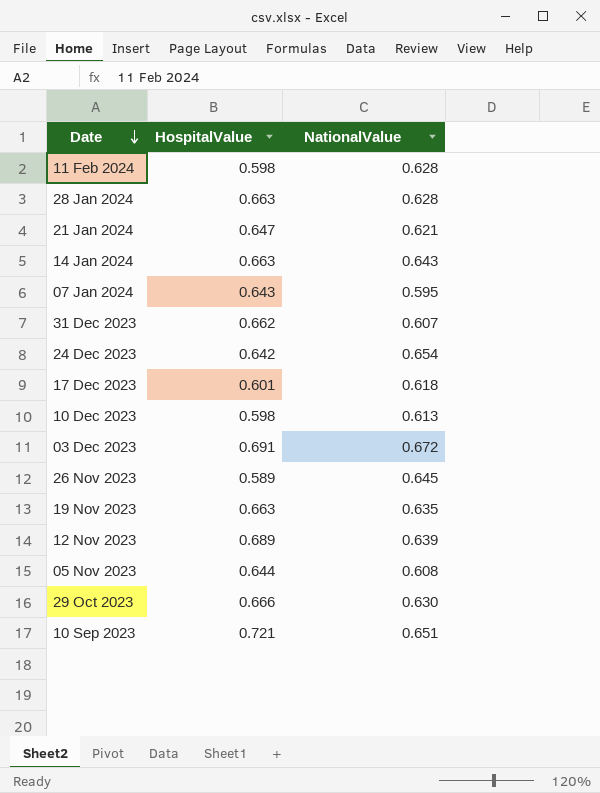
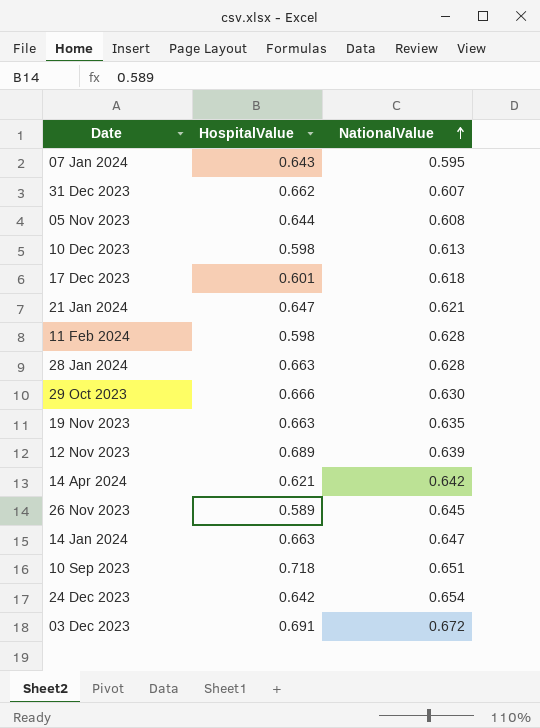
row order: Date descending -> NationalValue ascending
row 14 Apr 2024: none -> 0.621 | 0.642
14 Jan 2024 | NationalValue: 0.643 -> 0.647
10 Sep 2023 | HospitalValue: 0.721 -> 0.718

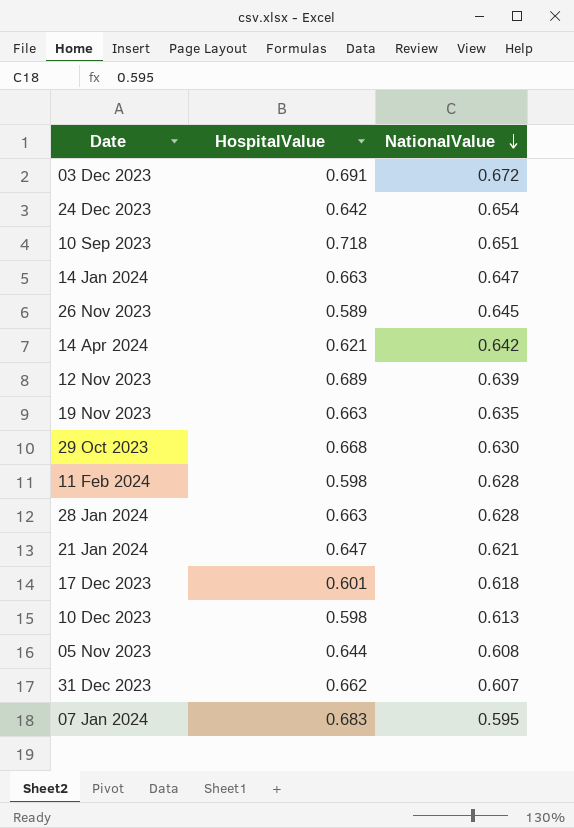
row order: NationalValue ascending -> NationalValue descending
29 Oct 2023 | HospitalValue: 0.666 -> 0.668
07 Jan 2024 | HospitalValue: 0.643 -> 0.683

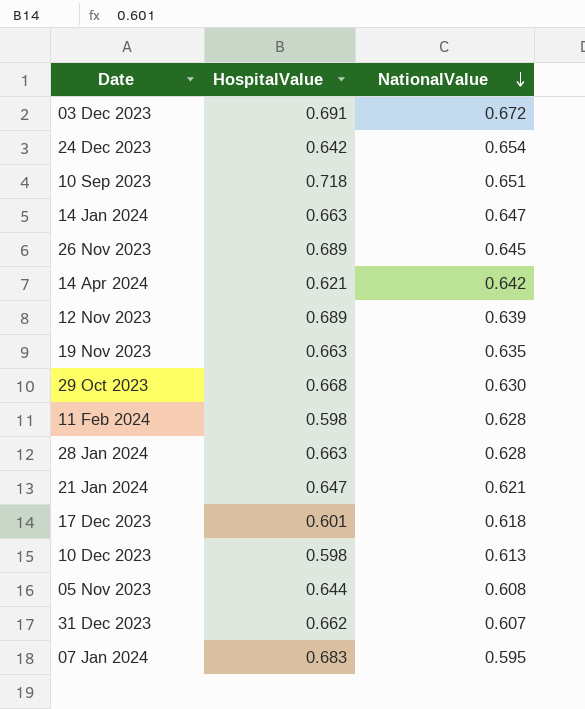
26 Nov 2023 | HospitalValue: 0.589 -> 0.689

